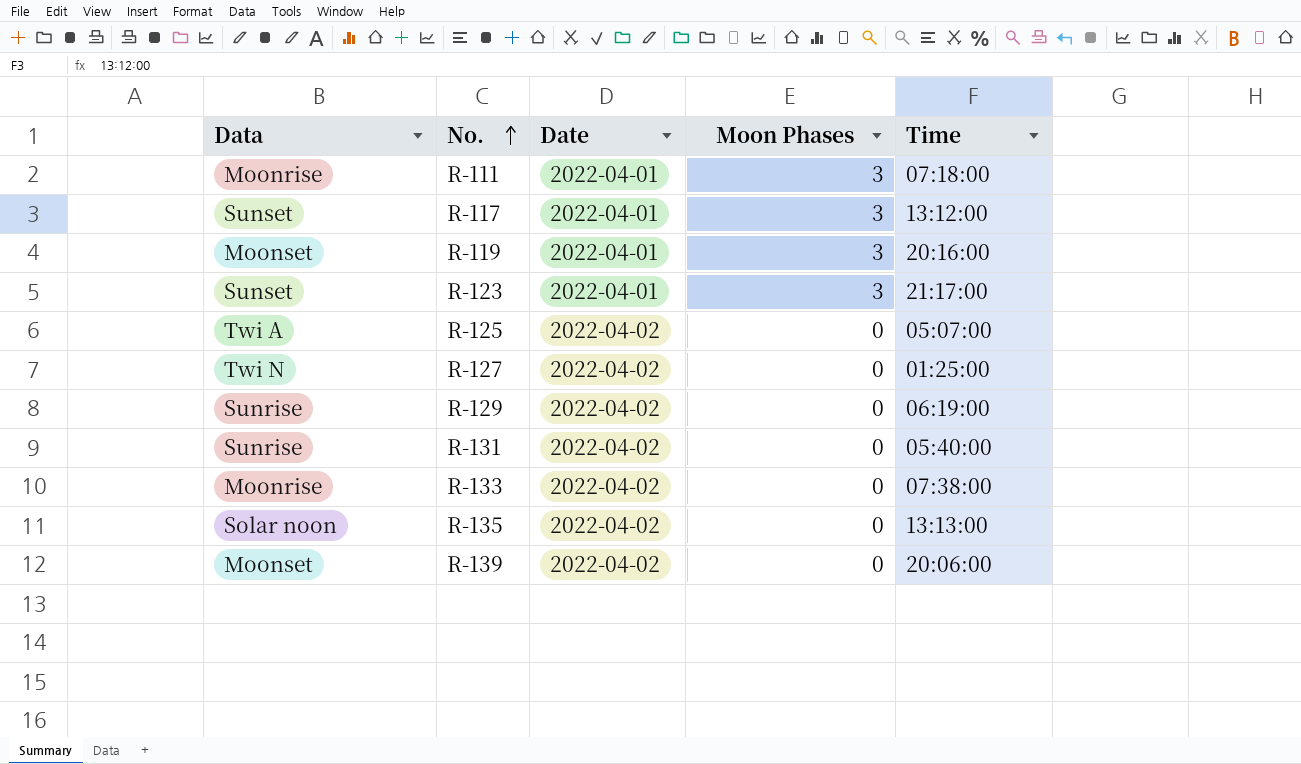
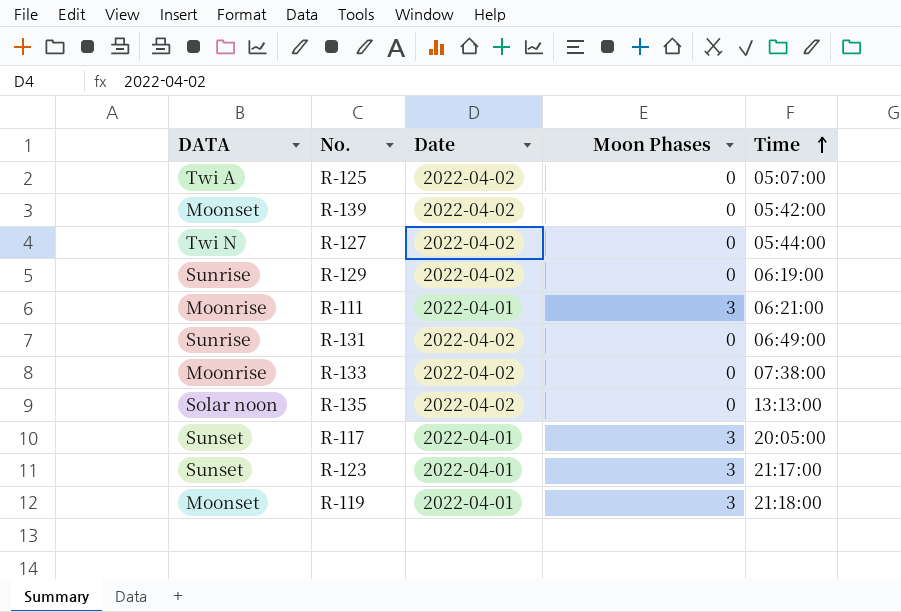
row order: No. ascending -> Time ascending
column name: Data -> DATA
R-139 | Time: 20:06:00 -> 05:42:00
R-127 | Time: 01:25:00 -> 05:44:00
R-111 | Time: 07:18:00 -> 06:21:00
R-131 | Time: 05:40:00 -> 06:49:00
R-117 | Time: 13:12:00 -> 20:05:00
R-119 | Time: 20:16:00 -> 21:18:00

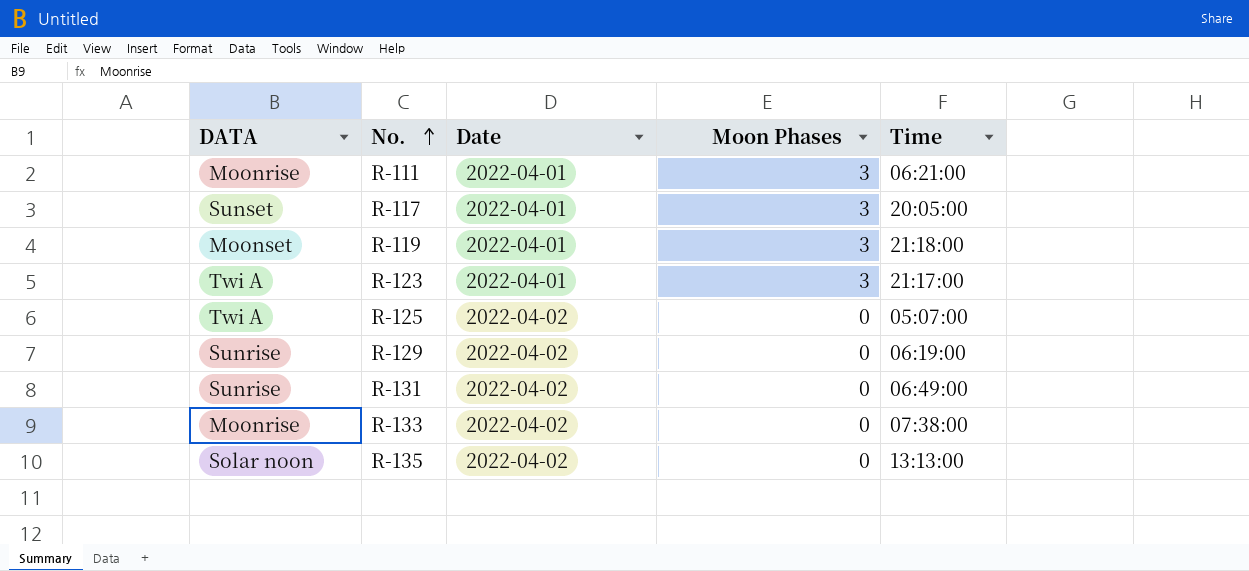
row order: Time ascending -> No. ascending
row R-139: Moonset | 2022-04-02 | 0 | 05:42:00 -> none
row R-127: Twi N | 2022-04-02 | 0 | 05:44:00 -> none
R-123 | DATA: Sunset -> Twi A

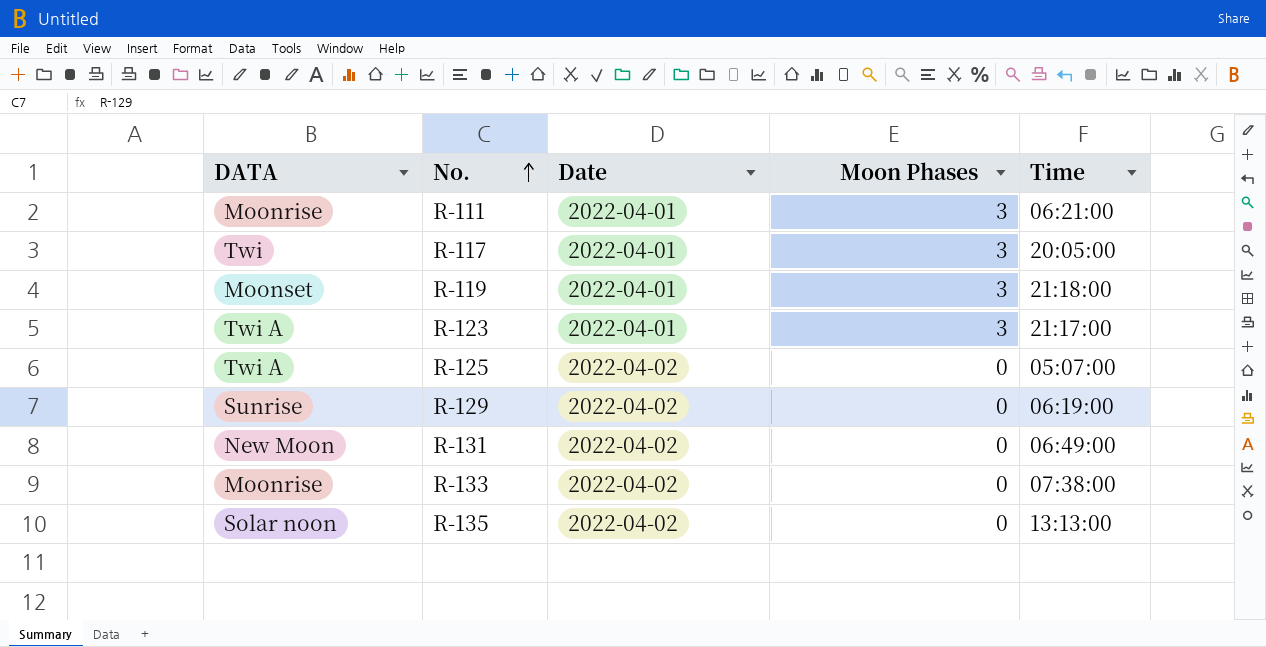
R-117 | DATA: Sunset -> Twi
R-131 | DATA: Sunrise -> New Moon

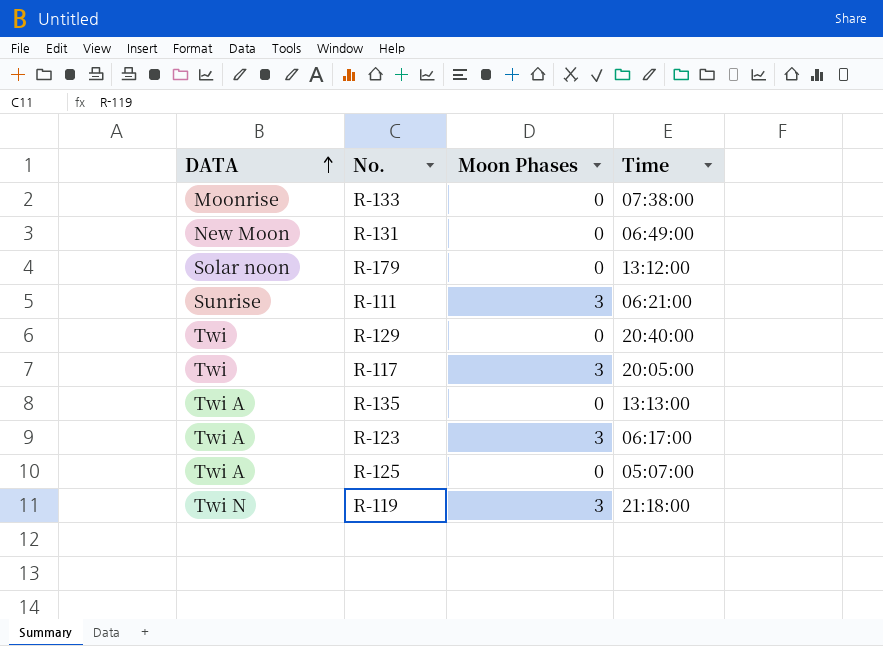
row order: No. ascending -> DATA ascending
column Date | position: 3 -> none
row R-179: none -> Solar noon | 0 | 13:12:00
R-111 | DATA: Moonrise -> Sunrise
R-129 | DATA: Sunrise -> Twi
R-129 | Time: 06:19:00 -> 20:40:00
R-135 | DATA: Solar noon -> Twi A
R-123 | Time: 21:17:00 -> 06:17:00
R-119 | DATA: Moonset -> Twi N

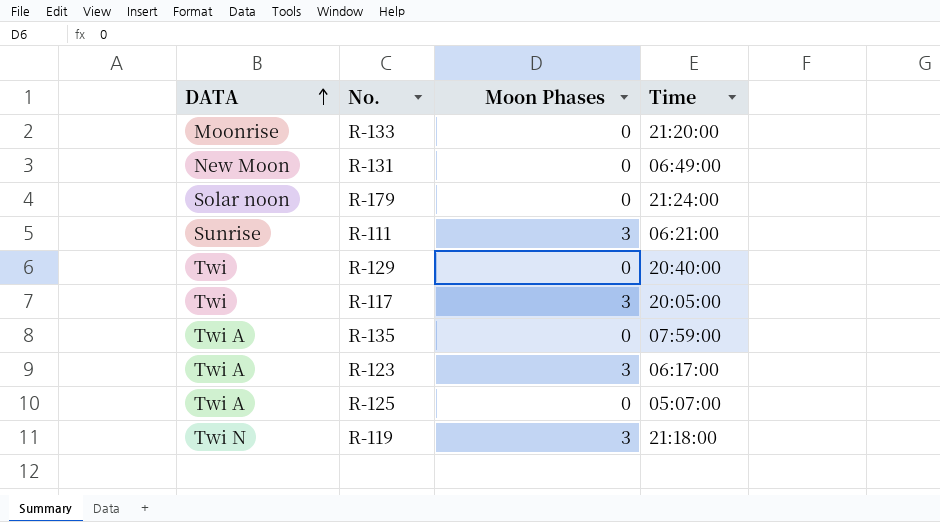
R-133 | Time: 07:38:00 -> 21:20:00
R-179 | Time: 13:12:00 -> 21:24:00
R-135 | Time: 13:13:00 -> 07:59:00

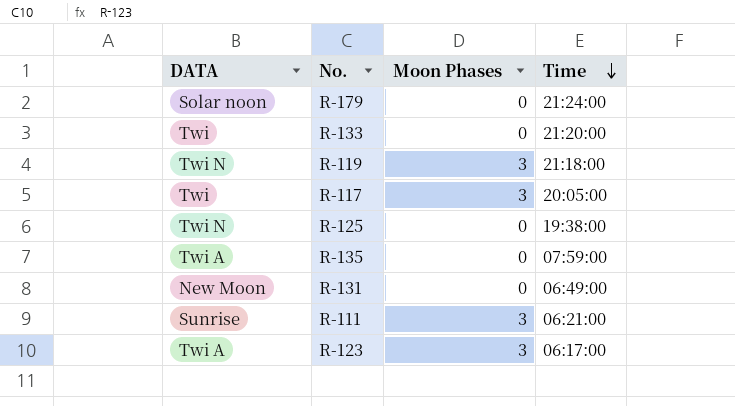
row order: DATA ascending -> Time descending
row R-129: Twi | 0 | 20:40:00 -> none
R-133 | DATA: Moonrise -> Twi
R-125 | DATA: Twi A -> Twi N
R-125 | Time: 05:07:00 -> 19:38:00

